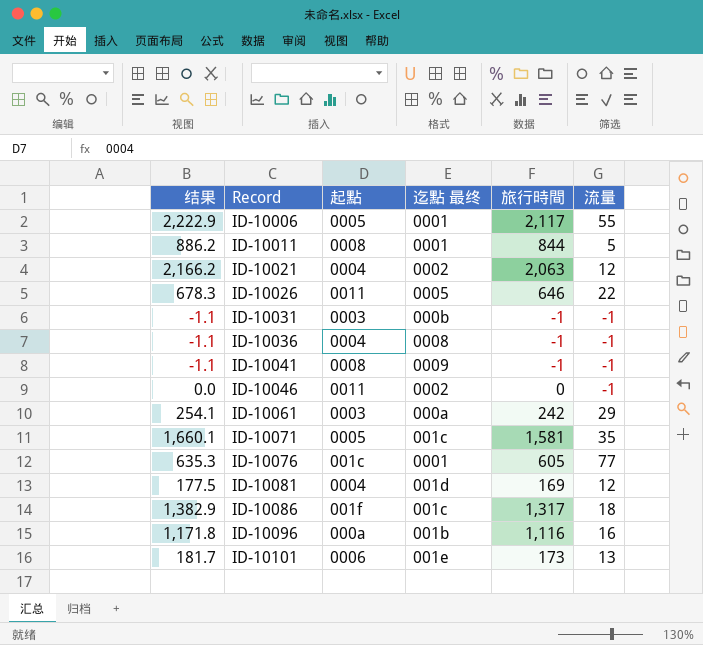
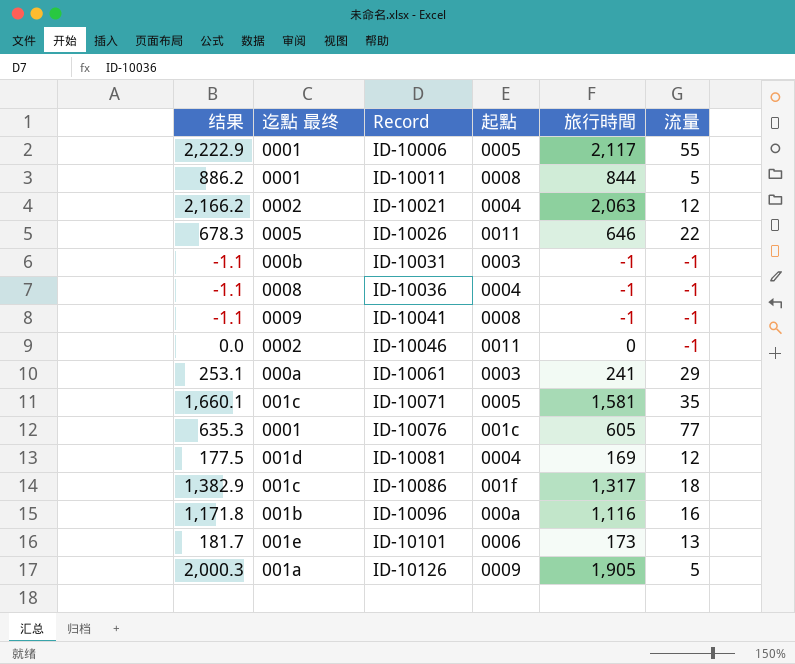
column 迄點 最终 | position: 4 -> 2
ID-10061 | 结果: 254.1 -> 253.1
ID-10061 | 旅行時間: 242 -> 241
row ID-10126: none -> 2,000.3 | 001a | 0009 | 1,905 | 5

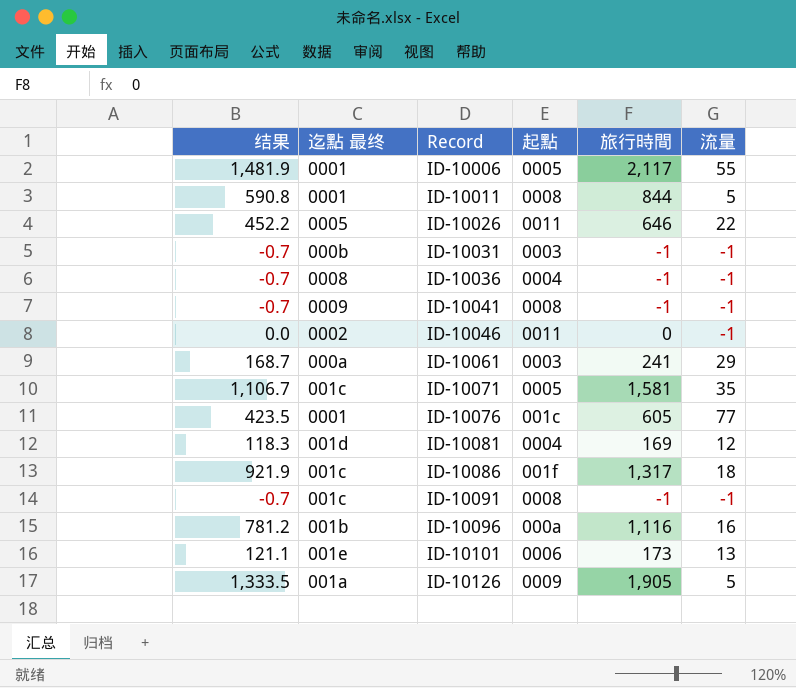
column 结果 | formula: [旅行時間] * 1.05 -> [旅行時間] * 0.7
row ID-10021: 2,166.2 | 0002 | 0004 | 2,063 | 12 -> none
row ID-10091: none -> -0.7 | 001c | 0008 | -1 | -1

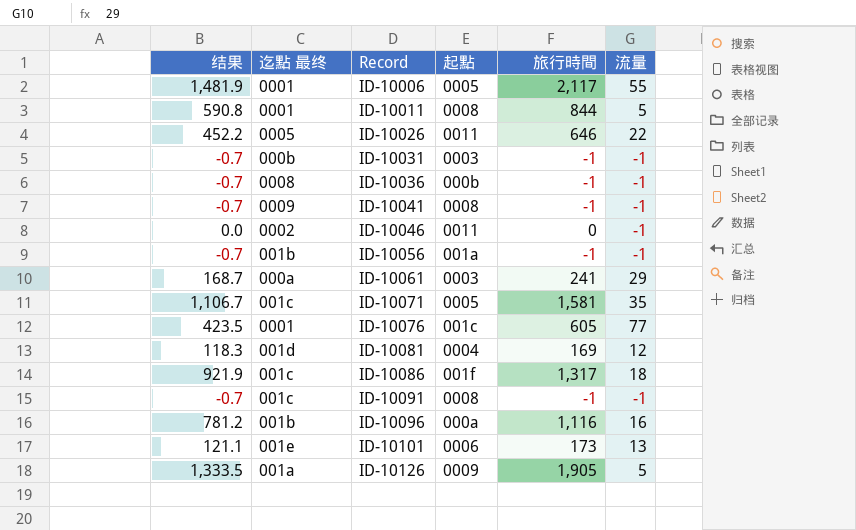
ID-10036 | 起點: 0004 -> 000b
row ID-10056: none -> -0.7 | 001b | 001a | -1 | -1

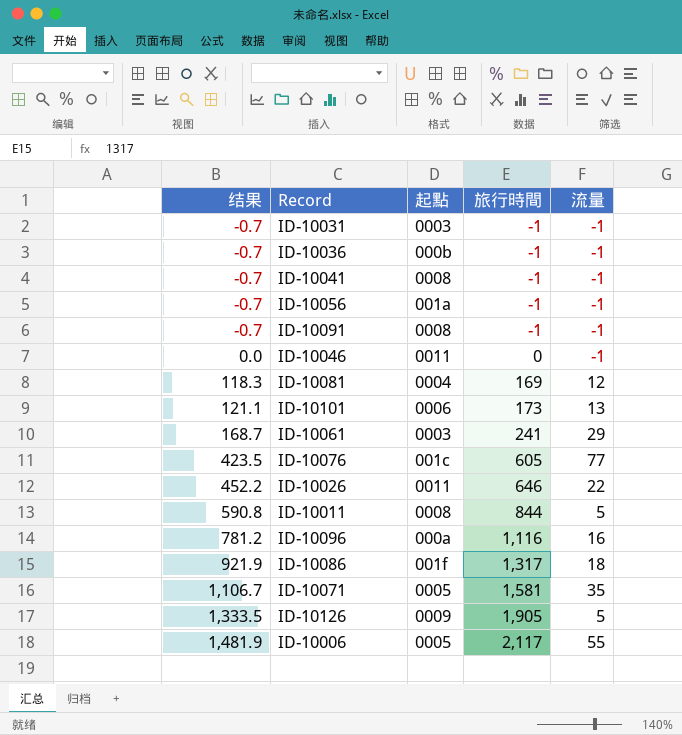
row order: Record ascending -> 结果 ascending
column 迄點 最终 | position: 2 -> none

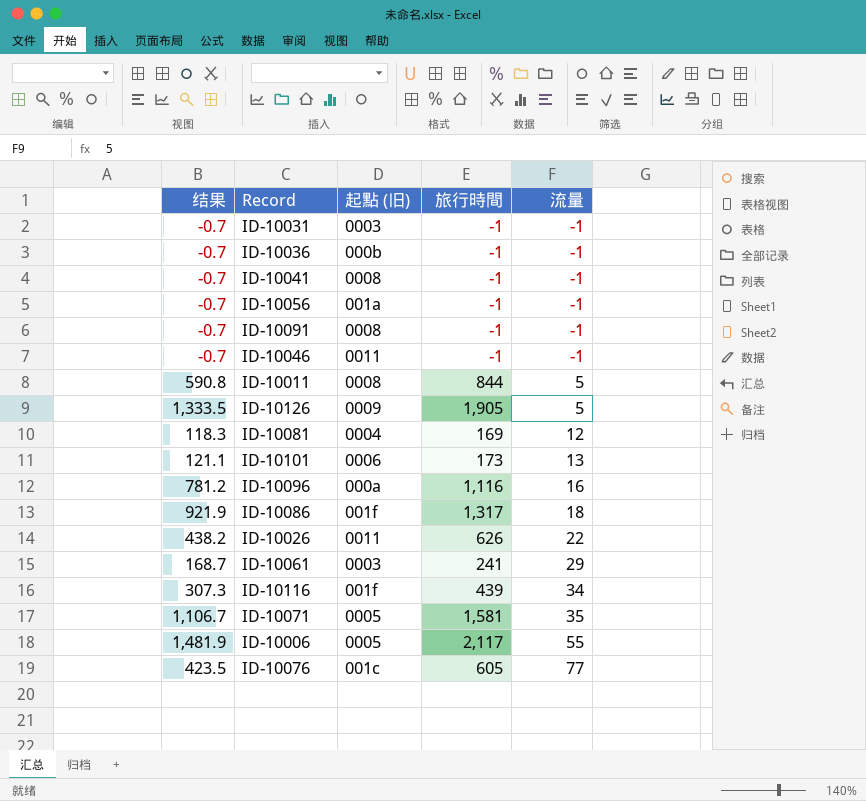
row order: 结果 ascending -> 流量 ascending
column name: 起點 -> 起點 (旧)
ID-10046 | 结果: 0.0 -> -0.7
ID-10046 | 旅行時間: 0 -> -1
ID-10026 | 结果: 452.2 -> 438.2
ID-10026 | 旅行時間: 646 -> 626
row ID-10116: none -> 307.3 | 001f | 439 | 34

